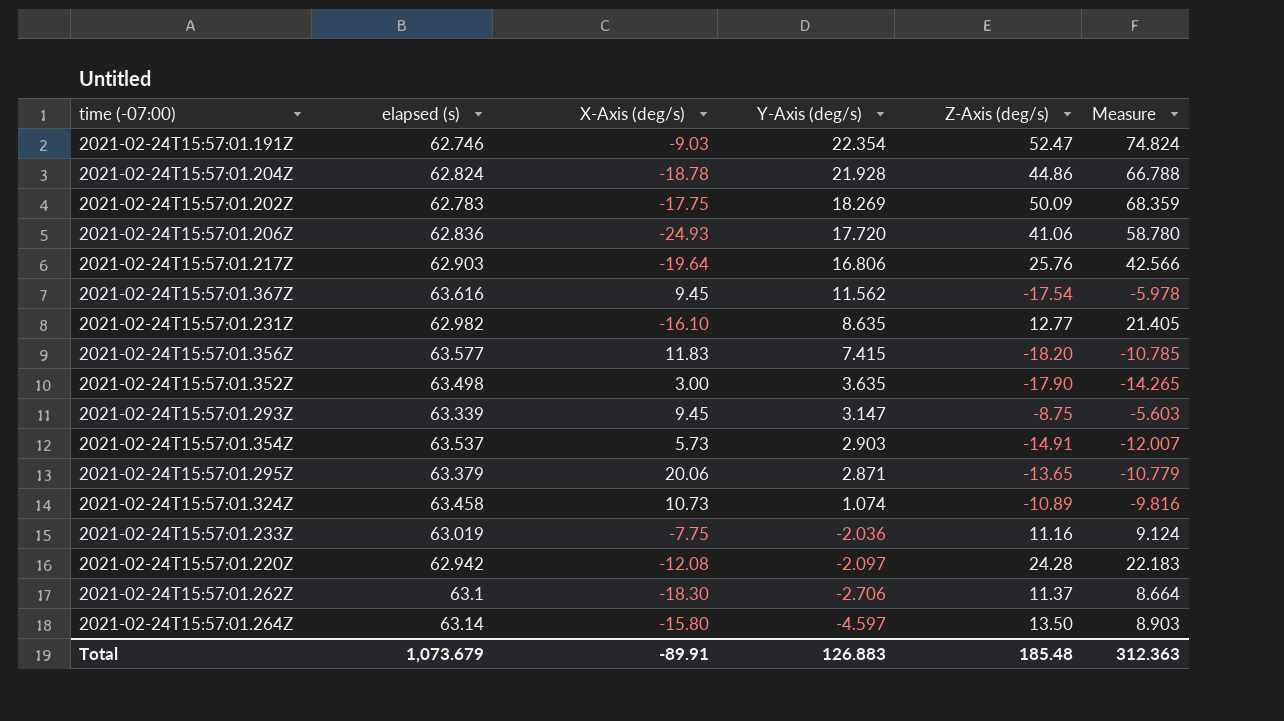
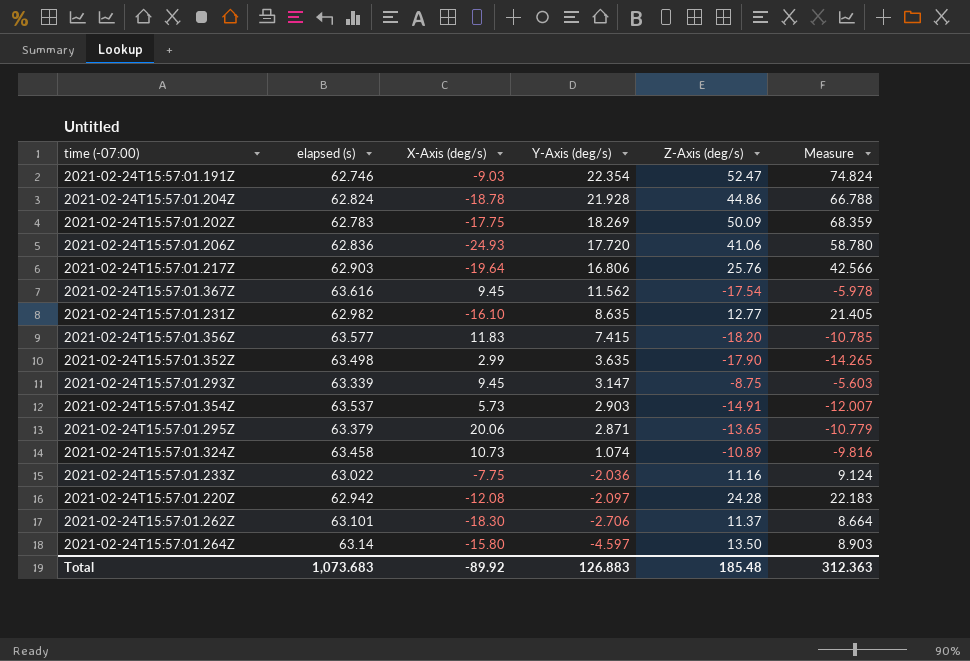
2021-02-24T15:57:01.352Z | X-Axis (deg/s): 3.00 -> 2.99
2021-02-24T15:57:01.233Z | elapsed (s): 63.019 -> 63.022
2021-02-24T15:57:01.262Z | elapsed (s): 63.1 -> 63.101
Total | elapsed (s): 1,073.679 -> 1,073.683
Total | X-Axis (deg/s): -89.91 -> -89.92

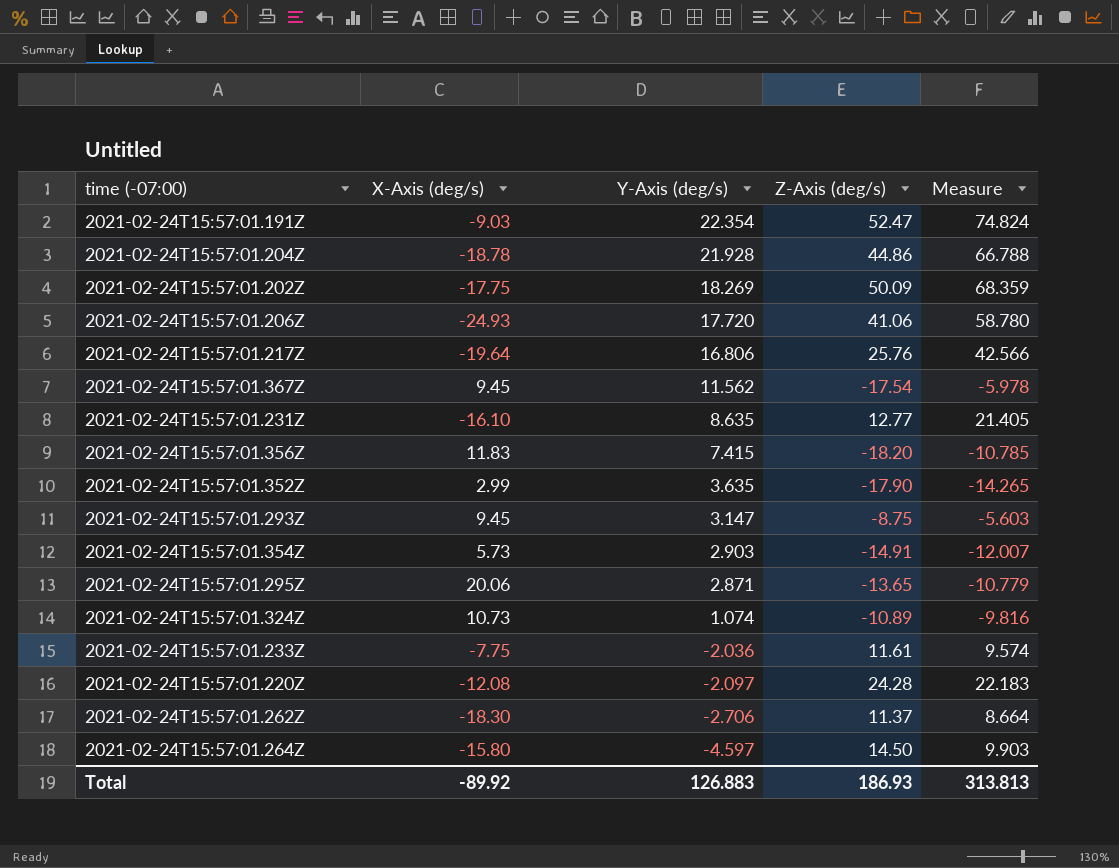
column elapsed (s) | position: 2 -> none
2021-02-24T15:57:01.233Z | Z-Axis (deg/s): 11.16 -> 11.61
2021-02-24T15:57:01.233Z | Measure: 9.124 -> 9.574
2021-02-24T15:57:01.264Z | Z-Axis (deg/s): 13.50 -> 14.50
2021-02-24T15:57:01.264Z | Measure: 8.903 -> 9.903
Total | Z-Axis (deg/s): 185.48 -> 186.93
Total | Measure: 312.363 -> 313.813

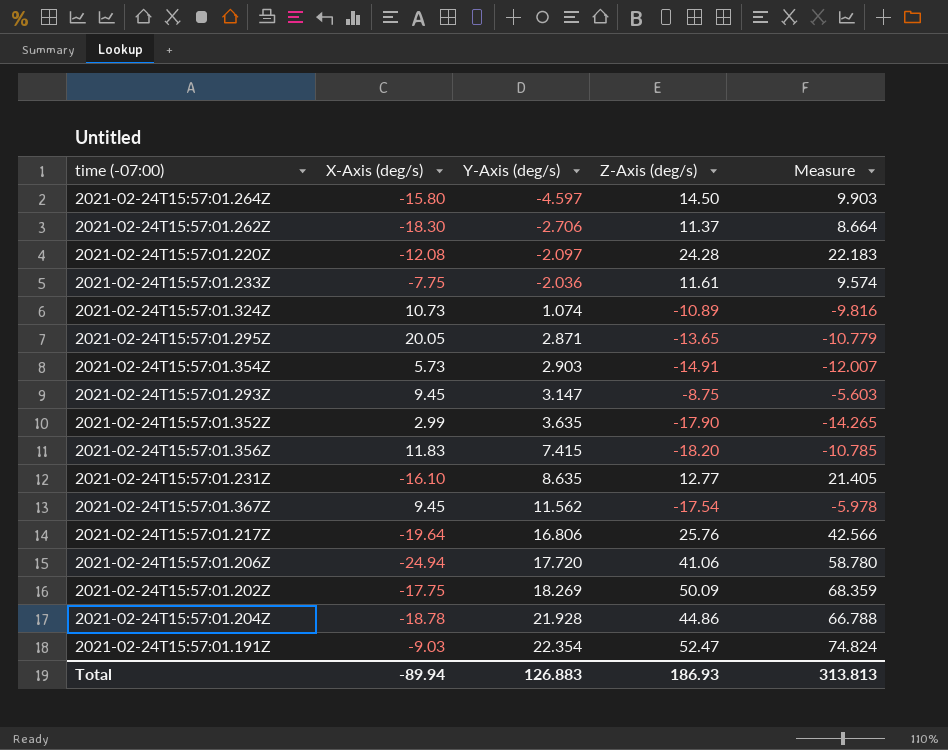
row order: Y-Axis (deg/s) descending -> Y-Axis (deg/s) ascending
2021-02-24T15:57:01.295Z | X-Axis (deg/s): 20.06 -> 20.05
2021-02-24T15:57:01.206Z | X-Axis (deg/s): -24.93 -> -24.94
Total | X-Axis (deg/s): -89.92 -> -89.94

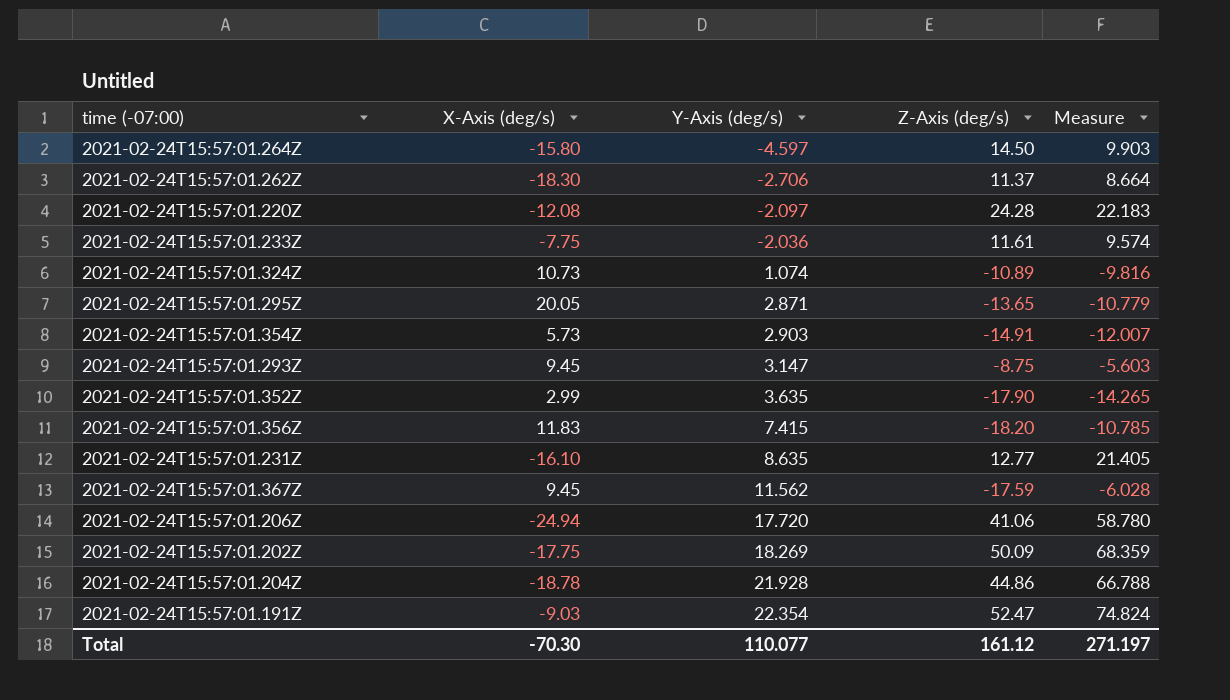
row 2021-02-24T15:57:01.217Z: -19.64 | 16.806 | 25.76 | 42.566 -> none
2021-02-24T15:57:01.367Z | Z-Axis (deg/s): -17.54 -> -17.59
2021-02-24T15:57:01.367Z | Measure: -5.978 -> -6.028
Total | X-Axis (deg/s): -89.94 -> -70.30
Total | Y-Axis (deg/s): 126.883 -> 110.077
Total | Z-Axis (deg/s): 186.93 -> 161.12
Total | Measure: 313.813 -> 271.197

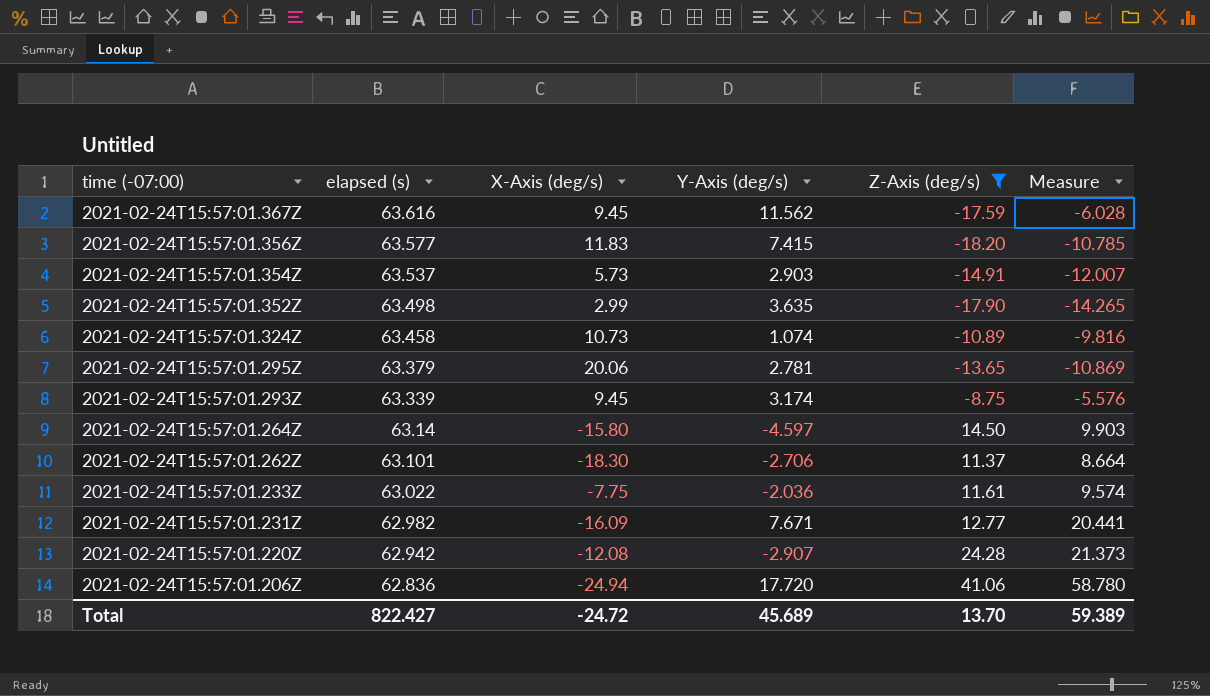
filter: none -> Z-Axis (deg/s) <= 41.06
row order: Y-Axis (deg/s) ascending -> time (-07:00) descending
column elapsed (s) | position: none -> 2
2021-02-24T15:57:01.295Z | X-Axis (deg/s): 20.05 -> 20.06
2021-02-24T15:57:01.295Z | Y-Axis (deg/s): 2.871 -> 2.781
2021-02-24T15:57:01.295Z | Measure: -10.779 -> -10.869
2021-02-24T15:57:01.293Z | Y-Axis (deg/s): 3.147 -> 3.174
2021-02-24T15:57:01.293Z | Measure: -5.603 -> -5.576
2021-02-24T15:57:01.231Z | X-Axis (deg/s): -16.10 -> -16.09
2021-02-24T15:57:01.231Z | Y-Axis (deg/s): 8.635 -> 7.671
2021-02-24T15:57:01.231Z | Measure: 21.405 -> 20.441
2021-02-24T15:57:01.220Z | Y-Axis (deg/s): -2.097 -> -2.907
2021-02-24T15:57:01.220Z | Measure: 22.183 -> 21.373
Total | X-Axis (deg/s): -70.30 -> -24.72
Total | Y-Axis (deg/s): 110.077 -> 45.689
Total | Z-Axis (deg/s): 161.12 -> 13.70
Total | Measure: 271.197 -> 59.389

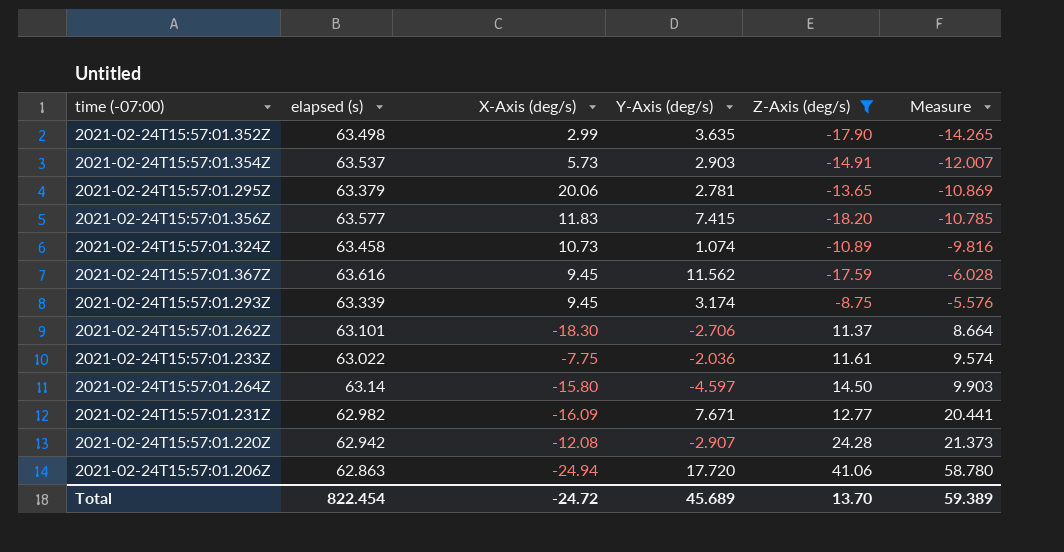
row order: time (-07:00) descending -> Measure ascending
2021-02-24T15:57:01.206Z | elapsed (s): 62.836 -> 62.863
Total | elapsed (s): 822.427 -> 822.454

